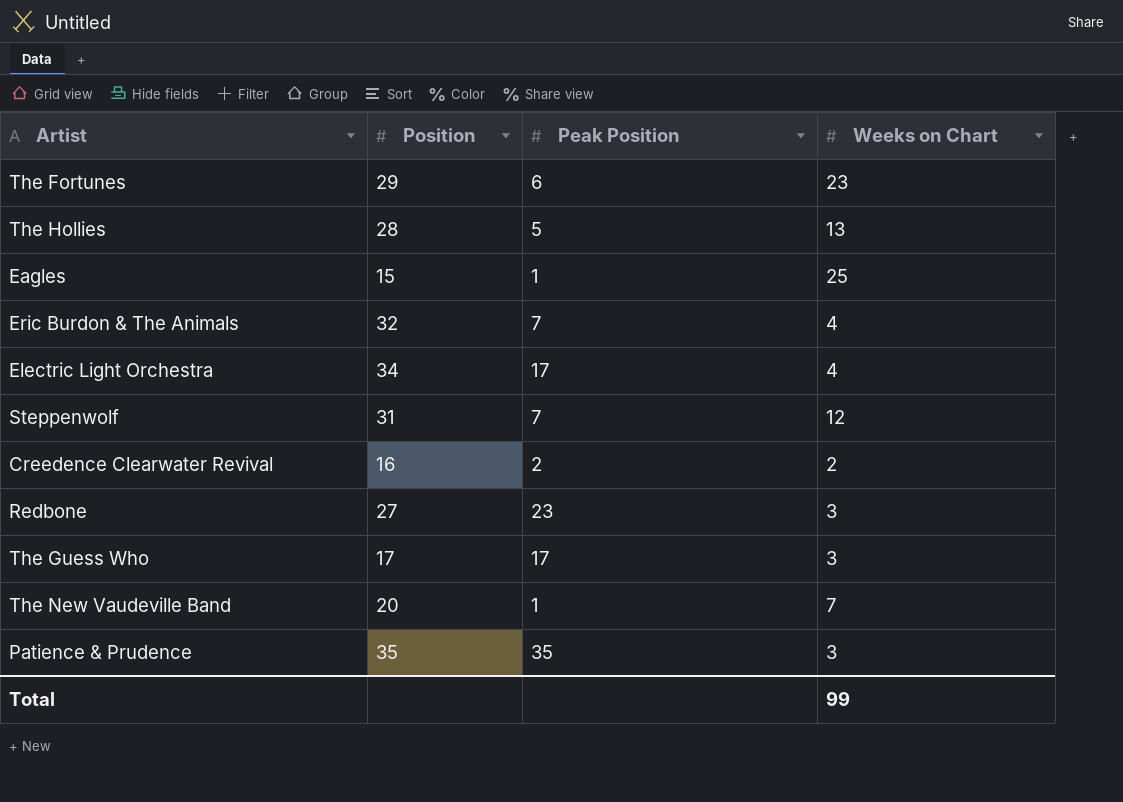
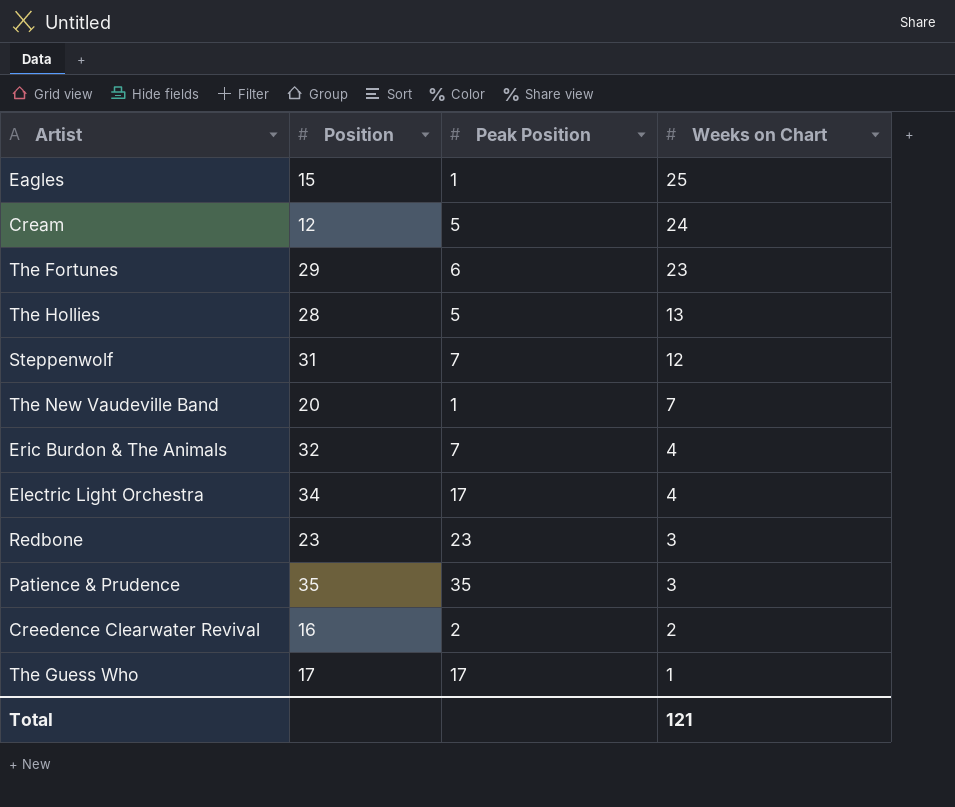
row order: none -> Weeks on Chart descending
row Cream: none -> 12 | 5 | 24
Redbone | Position: 27 -> 23
The Guess Who | Weeks on Chart: 3 -> 1
Total | Weeks on Chart: 99 -> 121

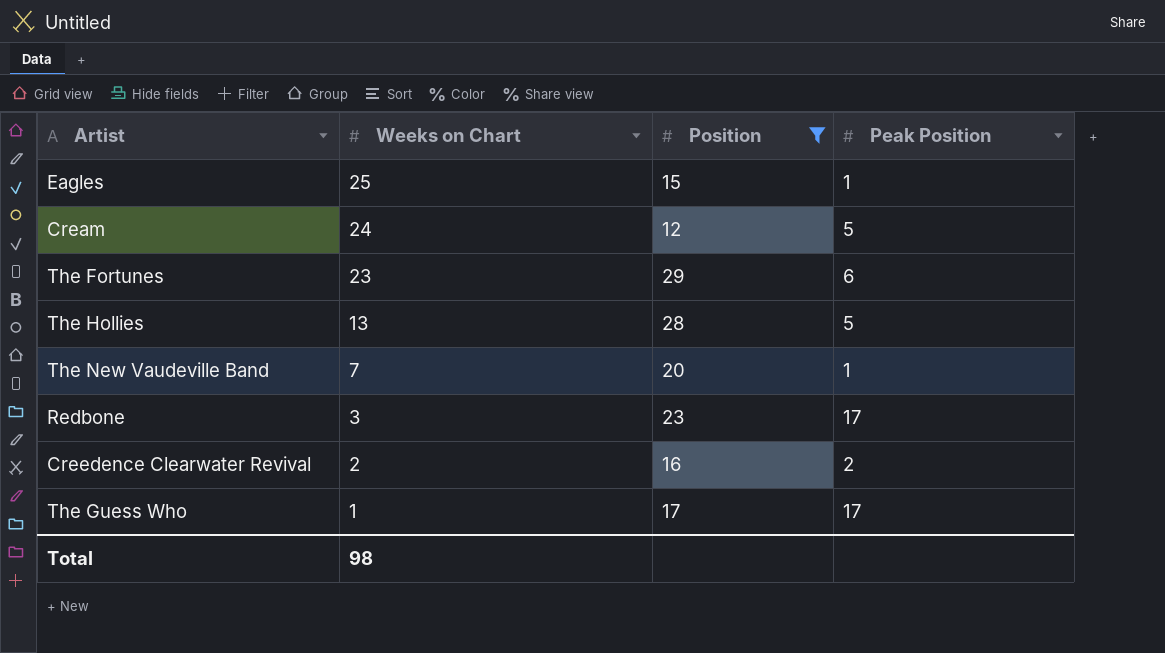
filter: none -> Position <= 29
column Weeks on Chart | position: 4 -> 2
Redbone | Peak Position: 23 -> 17
Total | Weeks on Chart: 121 -> 98

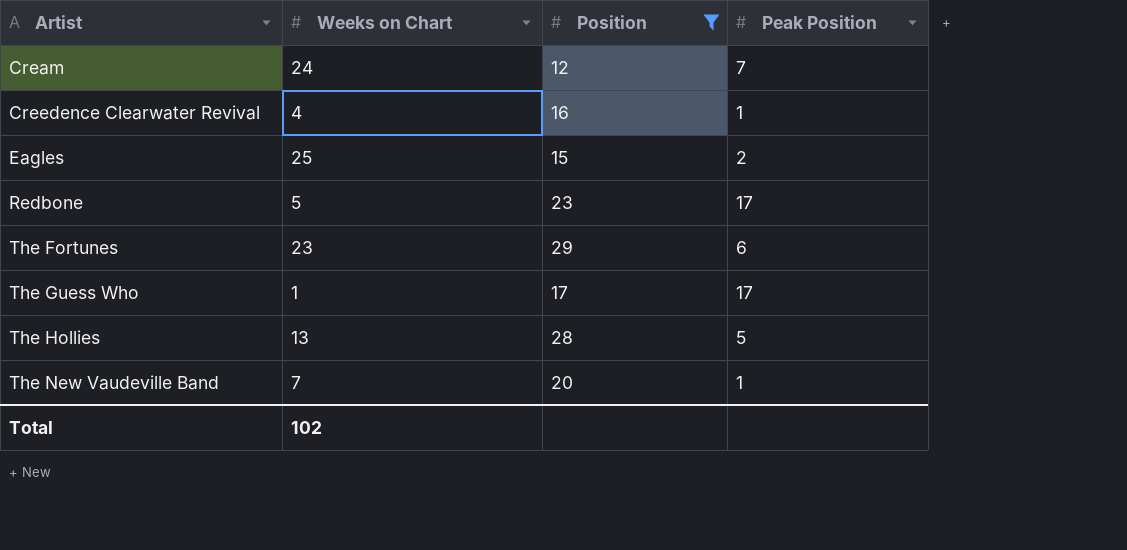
row order: Weeks on Chart descending -> Artist ascending
Cream | Peak Position: 5 -> 7
Creedence Clearwater Revival | Weeks on Chart: 2 -> 4
Creedence Clearwater Revival | Peak Position: 2 -> 1
Eagles | Peak Position: 1 -> 2
Redbone | Weeks on Chart: 3 -> 5
Total | Weeks on Chart: 98 -> 102

